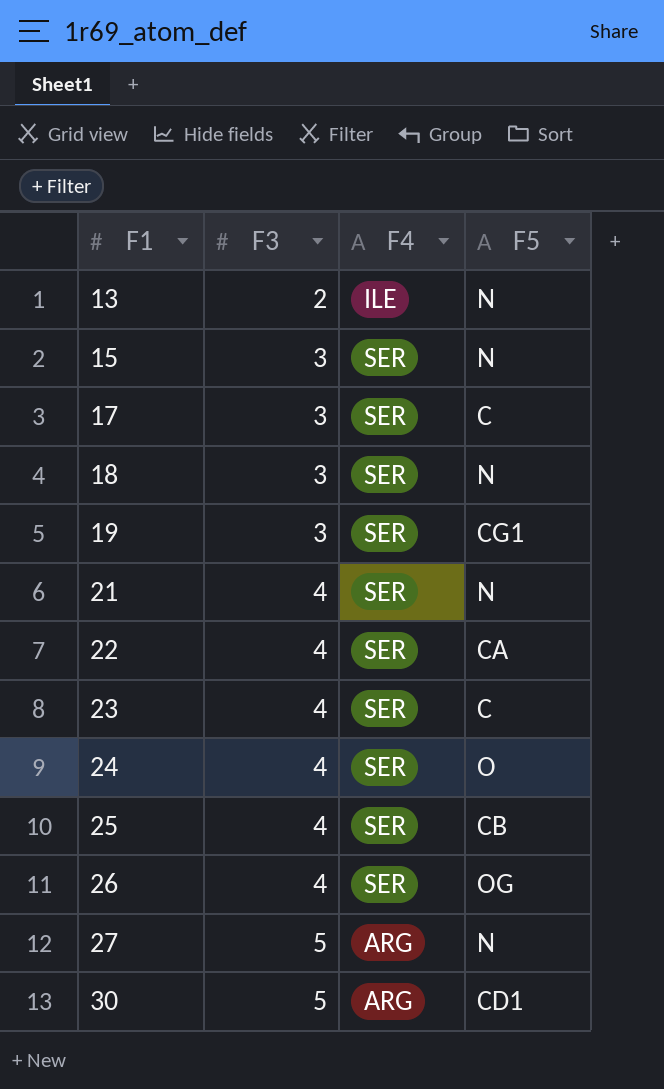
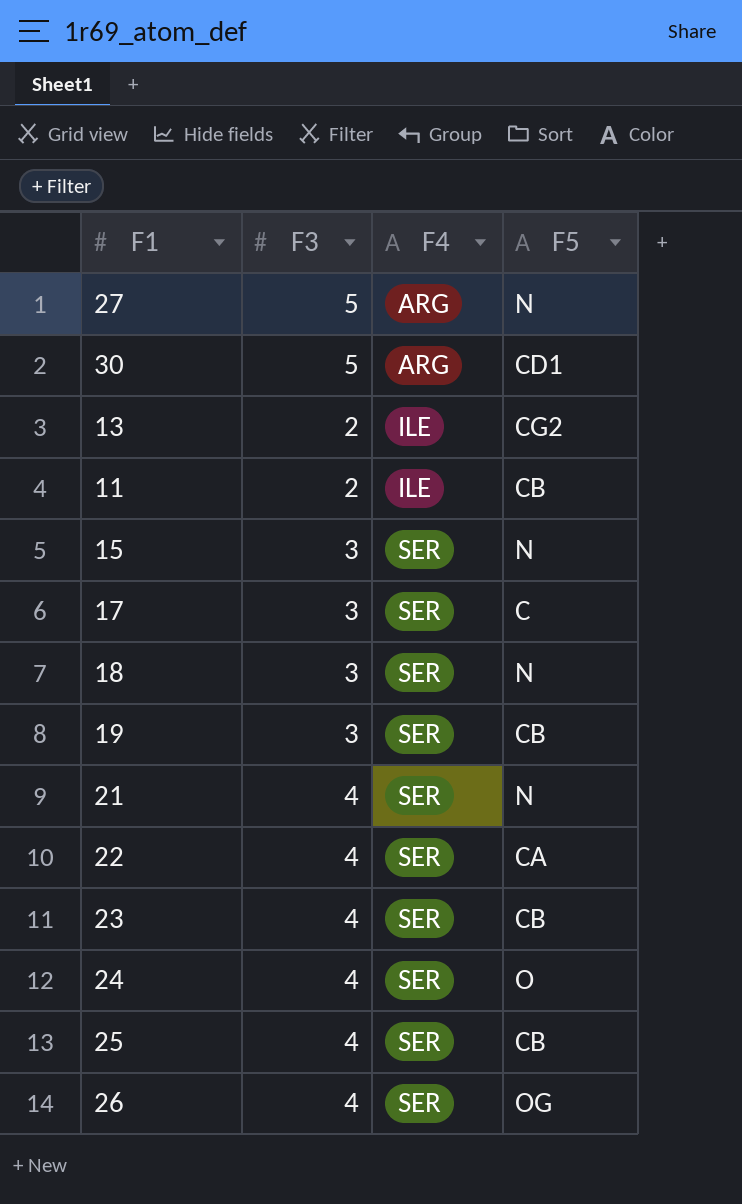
row order: F1 ascending -> F4 ascending
13 | F5: N -> CG2
row 11: none -> 2 | ILE | CB
19 | F5: CG1 -> CB
23 | F5: C -> CB

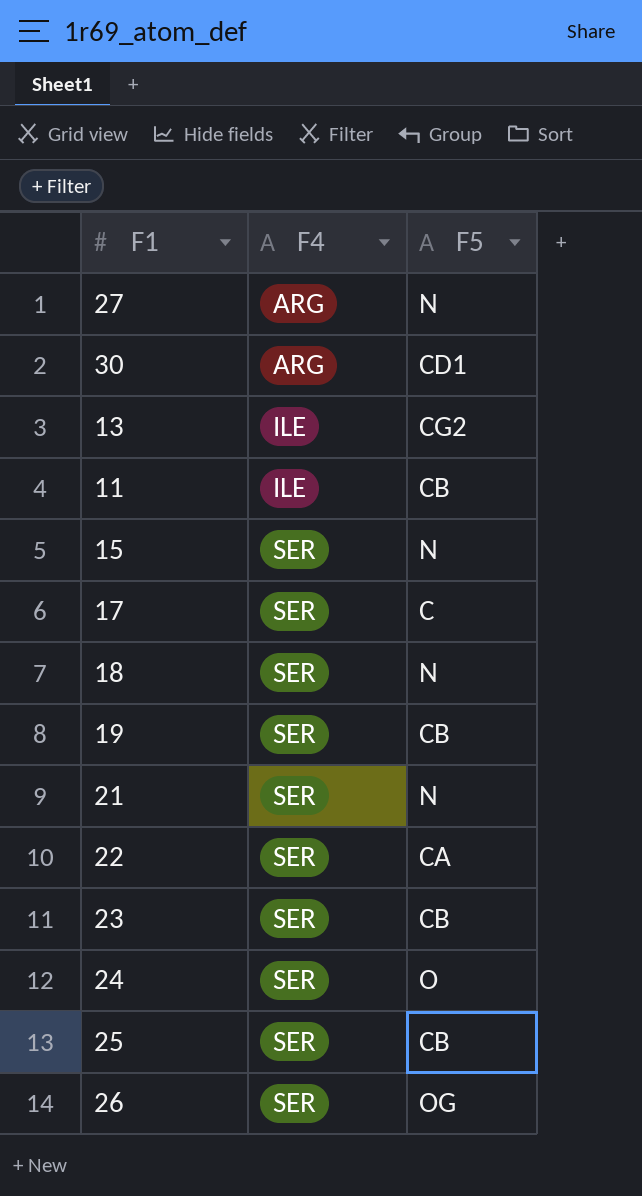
column F3 | position: 2 -> none

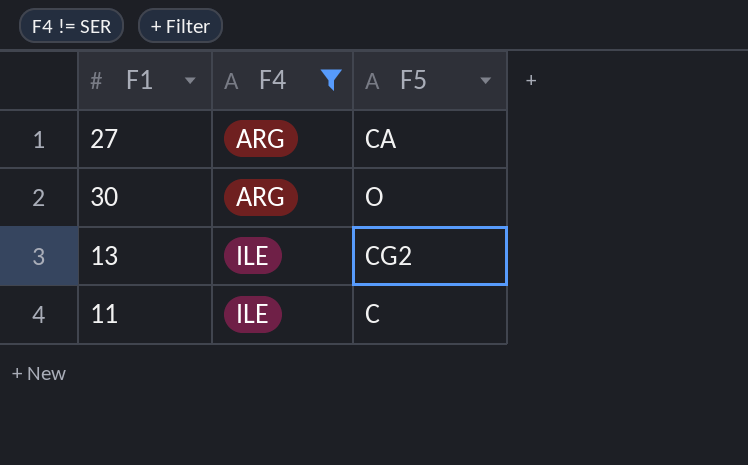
filter: none -> F4 != SER
27 | F5: N -> CA
30 | F5: CD1 -> O
11 | F5: CB -> C

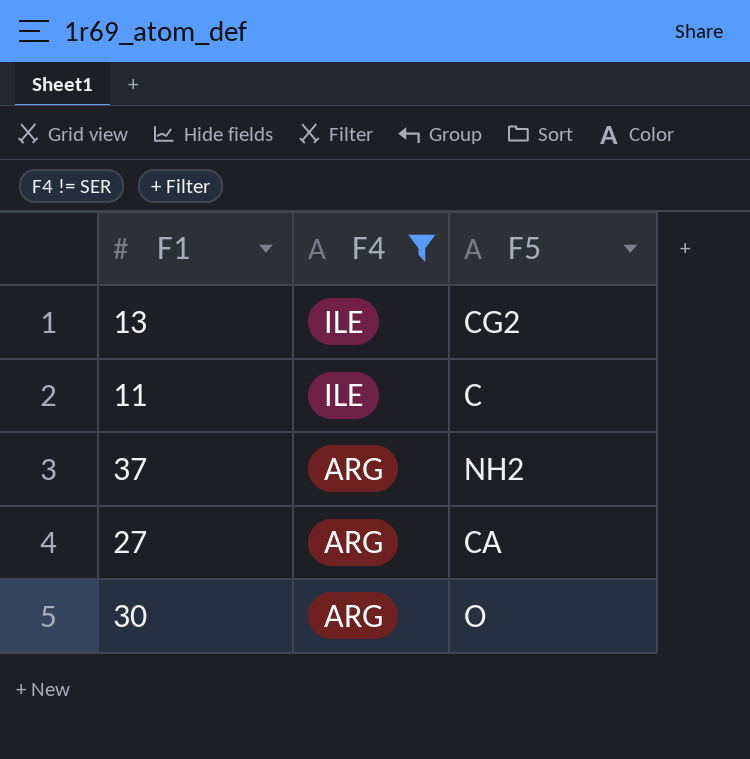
row order: F4 ascending -> F4 descending
row 37: none -> ARG | NH2

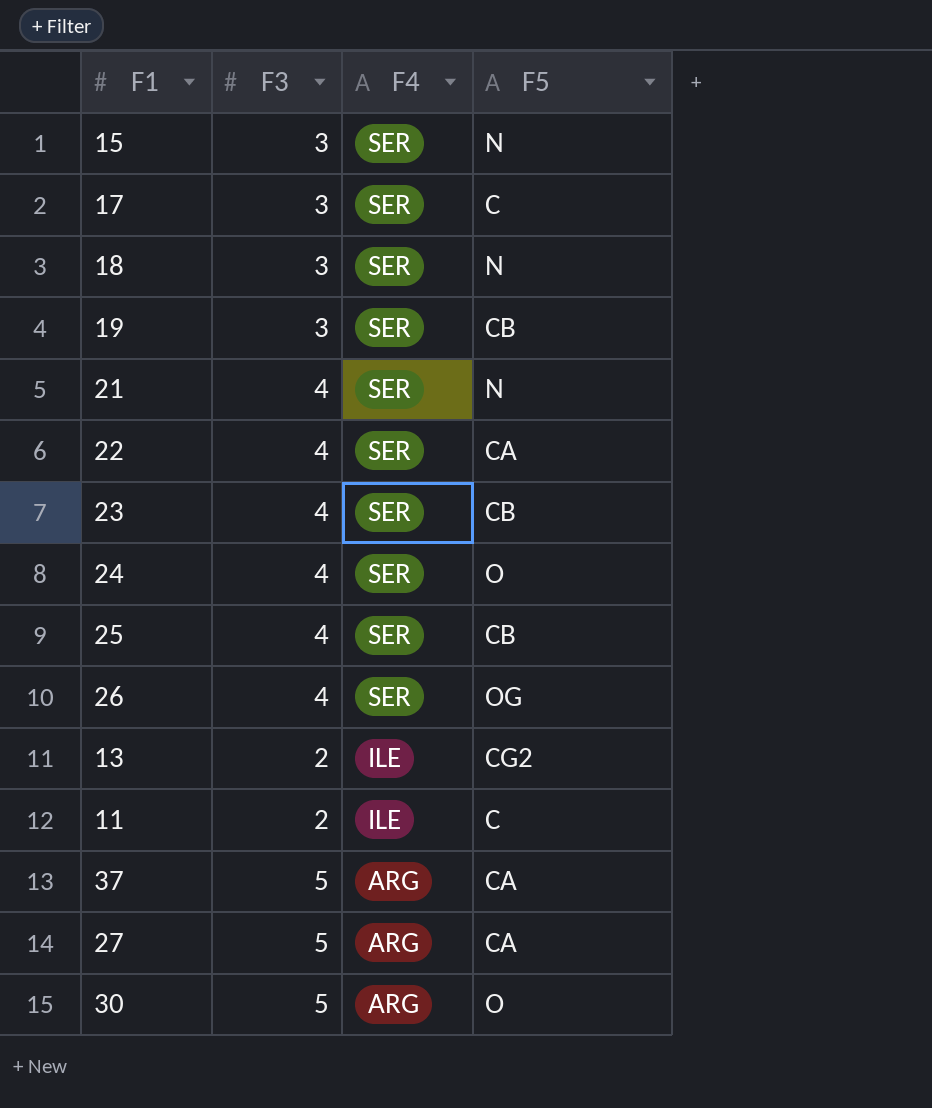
filter: F4 != SER -> none
column F3 | position: none -> 2
37 | F5: NH2 -> CA

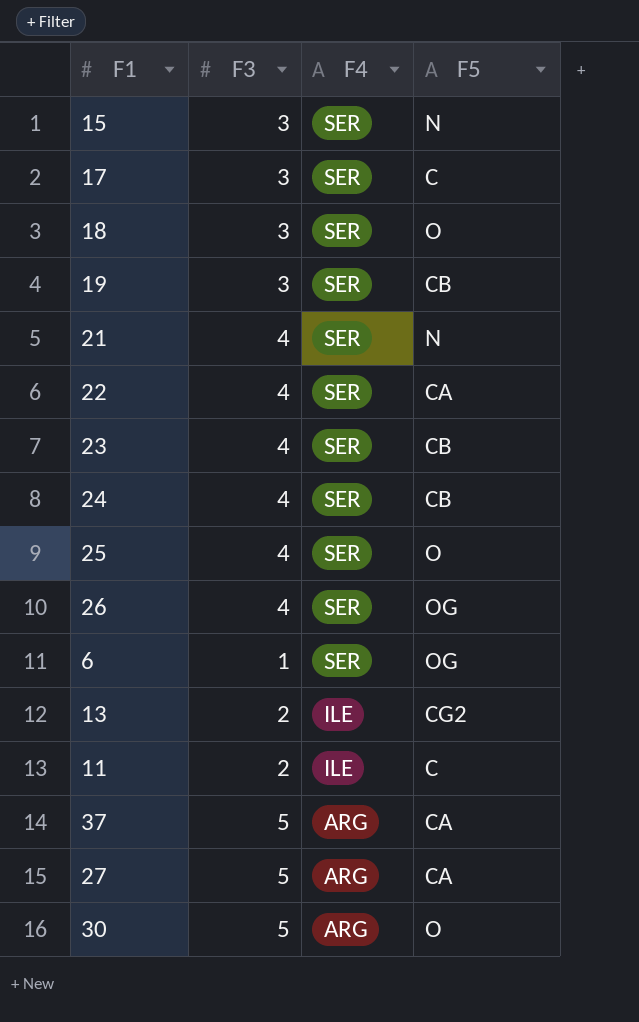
18 | F5: N -> O
24 | F5: O -> CB
25 | F5: CB -> O
row 6: none -> 1 | SER | OG

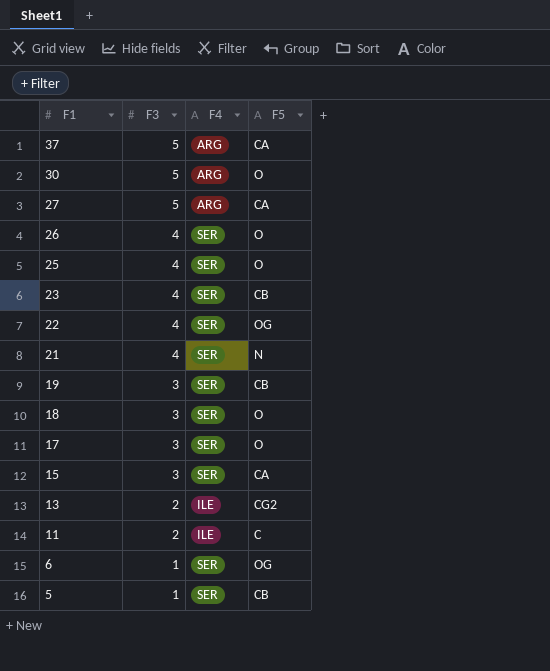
row order: F4 descending -> F1 descending
row 24: 4 | SER | CB -> none
26 | F5: OG -> O
22 | F5: CA -> OG
17 | F5: C -> O
15 | F5: N -> CA
row 5: none -> 1 | SER | CB

